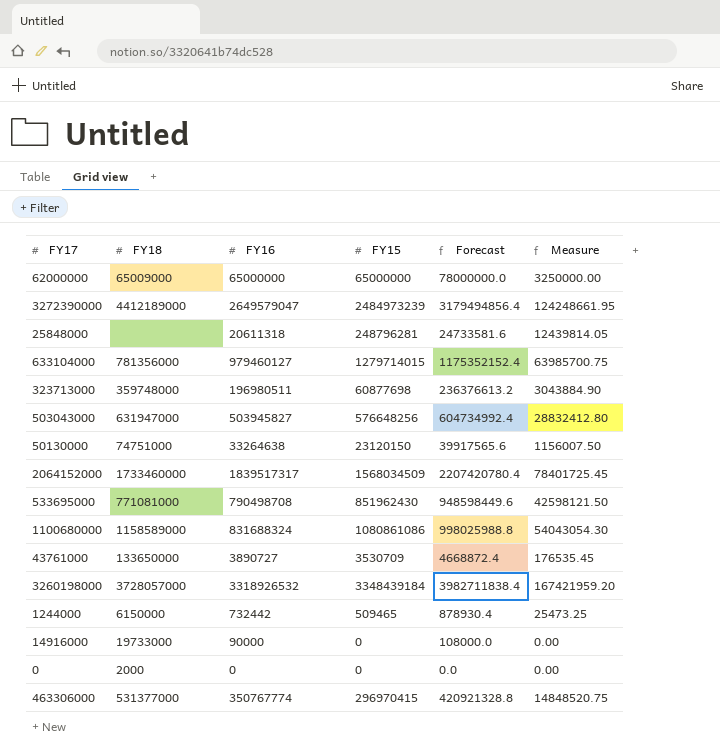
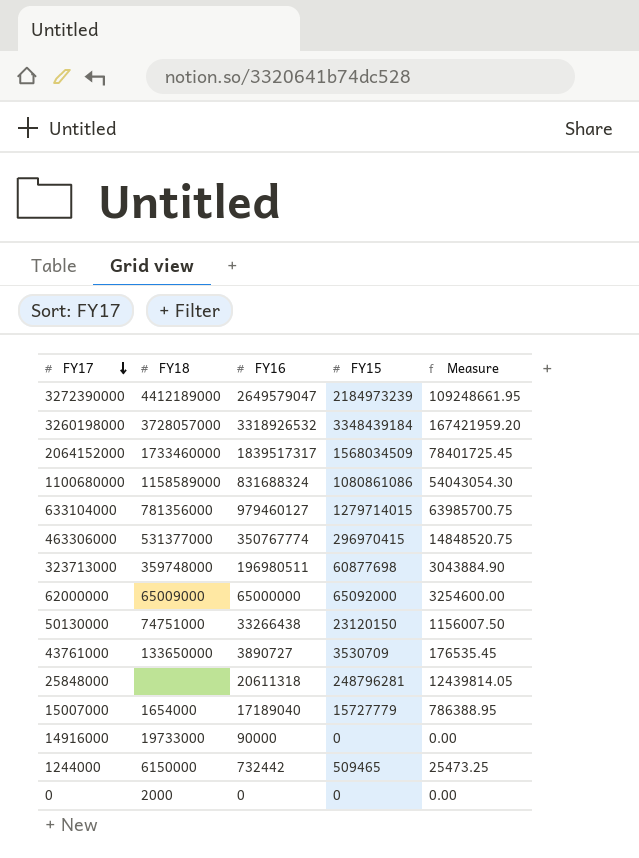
row order: none -> FY17 descending
column Forecast | formula: [FY16] * 1.2 -> none
row 503043000: 631947000 | 503945827 | 576648256 | 604734992.4 | 28832412.80 -> none
row 533695000: 771081000 | 790498708 | 851962430 | 948598449.6 | 42598121.50 -> none
3272390000 | FY15: 2484973239 -> 2184973239
3272390000 | Measure: 124248661.95 -> 109248661.95
62000000 | FY15: 65000000 -> 65092000
62000000 | Measure: 3250000.00 -> 3254600.00
50130000 | FY16: 33264638 -> 33266438
row 15007000: none -> 1654000 | 17189040 | 15727779 | 786388.95

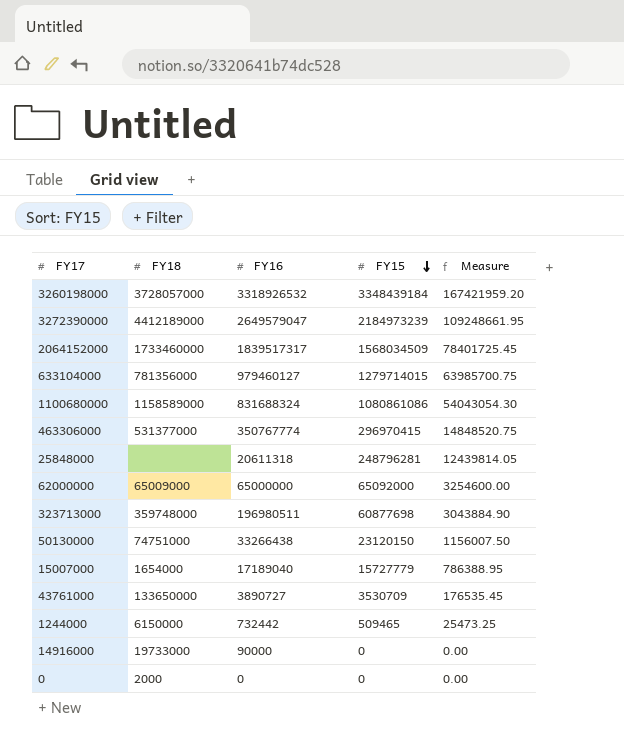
row order: FY17 descending -> FY15 descending

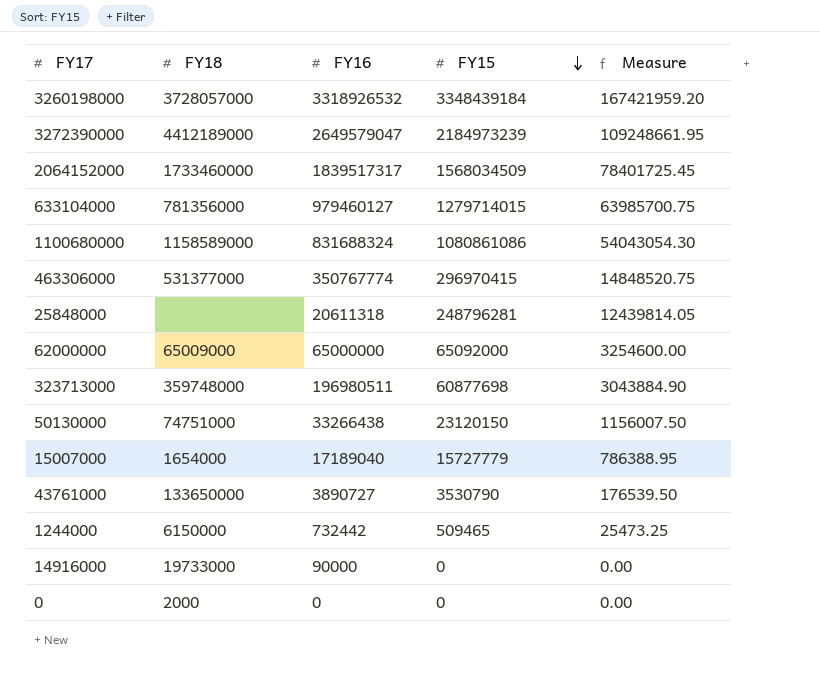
43761000 | FY15: 3530709 -> 3530790
43761000 | Measure: 176535.45 -> 176539.50

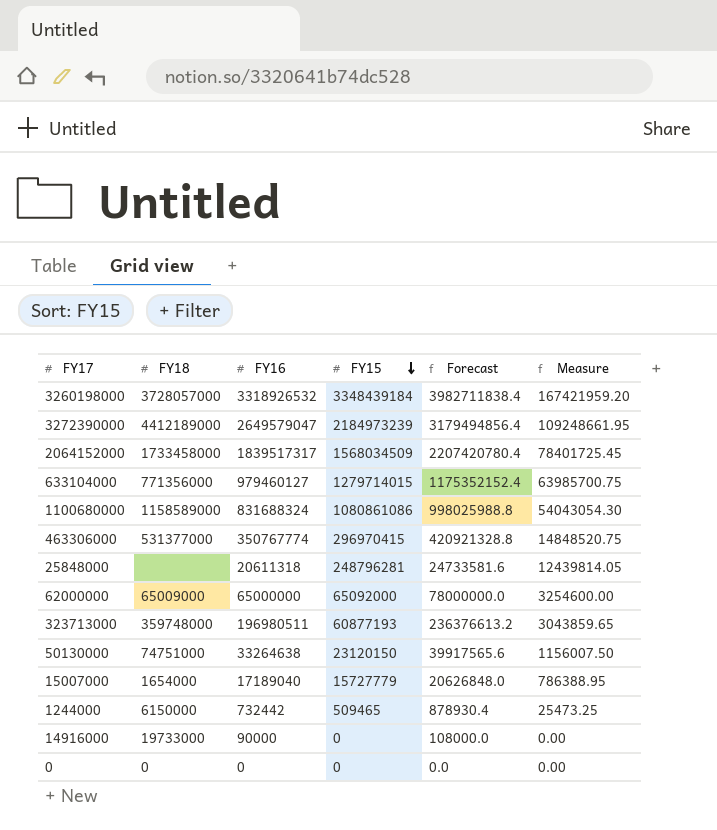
column Forecast | formula: none -> [FY16] * 1.2
row 43761000: 133650000 | 3890727 | 3530790 | 176539.50 -> none
2064152000 | FY18: 1733460000 -> 1733458000
633104000 | FY18: 781356000 -> 771356000
323713000 | FY15: 60877698 -> 60877193
323713000 | Measure: 3043884.90 -> 3043859.65
50130000 | FY16: 33266438 -> 33264638
0 | FY18: 2000 -> 0

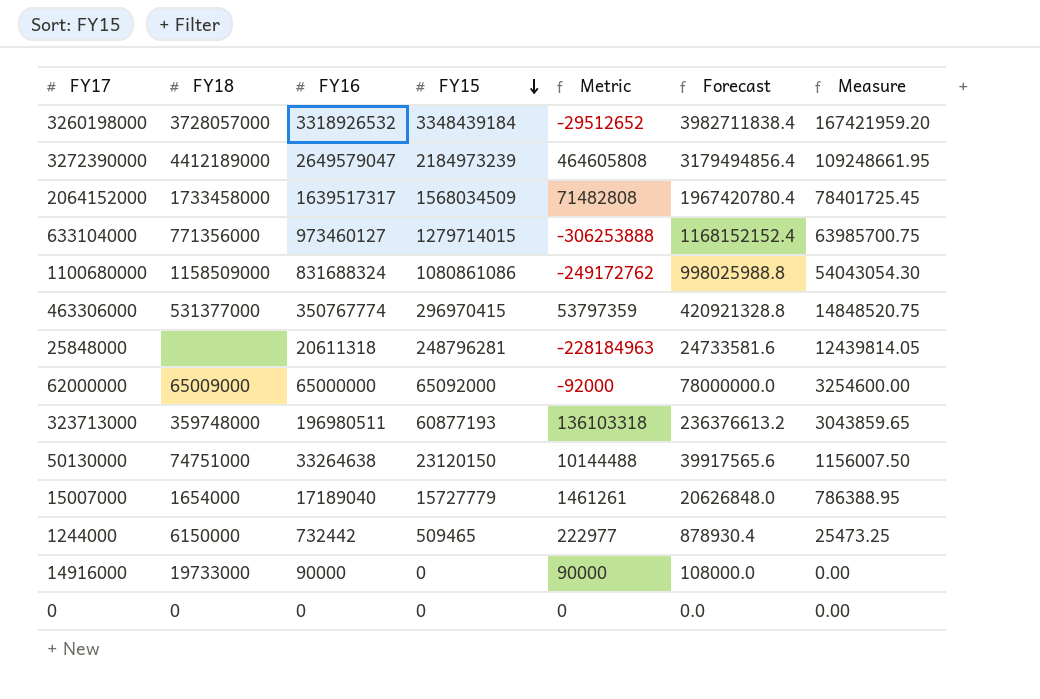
column Metric | formula: none -> [FY16] - [FY15]
2064152000 | FY16: 1839517317 -> 1639517317
2064152000 | Forecast: 2207420780.4 -> 1967420780.4
633104000 | FY16: 979460127 -> 973460127
633104000 | Forecast: 1175352152.4 -> 1168152152.4
1100680000 | FY18: 1158589000 -> 1158509000

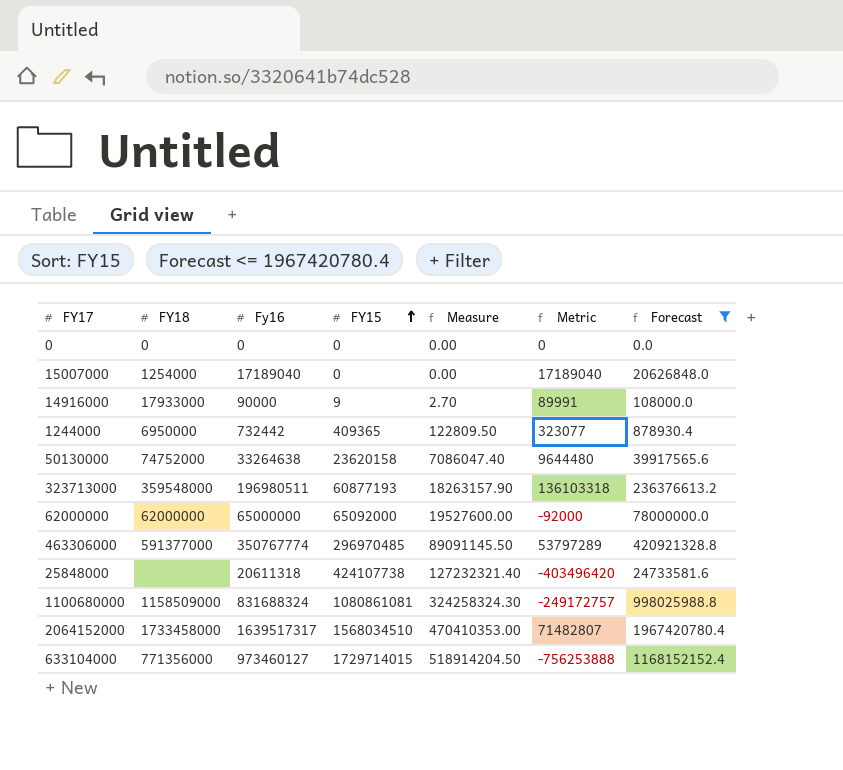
filter: none -> Forecast <= 1967420780.4
row order: FY15 descending -> FY15 ascending
column name: FY16 -> Fy16
column Measure | formula: [FY15] * 0.05 -> [FY15] * 0.3
column Measure | position: 7 -> 5
15007000 | FY18: 1654000 -> 1254000
15007000 | FY15: 15727779 -> 0
15007000 | Metric: 1461261 -> 17189040
14916000 | FY18: 19733000 -> 17933000
14916000 | FY15: 0 -> 9
14916000 | Metric: 90000 -> 89991
1244000 | FY18: 6150000 -> 6950000
1244000 | FY15: 509465 -> 409365
1244000 | Metric: 222977 -> 323077
50130000 | FY18: 74751000 -> 74752000
50130000 | FY15: 23120150 -> 23620158
50130000 | Metric: 10144488 -> 9644480
323713000 | FY18: 359748000 -> 359548000
62000000 | FY18: 65009000 -> 62000000
463306000 | FY18: 531377000 -> 591377000
463306000 | FY15: 296970415 -> 296970485
463306000 | Metric: 53797359 -> 53797289
25848000 | FY15: 248796281 -> 424107738
25848000 | Metric: -228184963 -> -403496420
1100680000 | FY15: 1080861086 -> 1080861081
1100680000 | Metric: -249172762 -> -249172757
2064152000 | FY15: 1568034509 -> 1568034510
2064152000 | Metric: 71482808 -> 71482807
633104000 | FY15: 1279714015 -> 1729714015
633104000 | Metric: -306253888 -> -756253888

